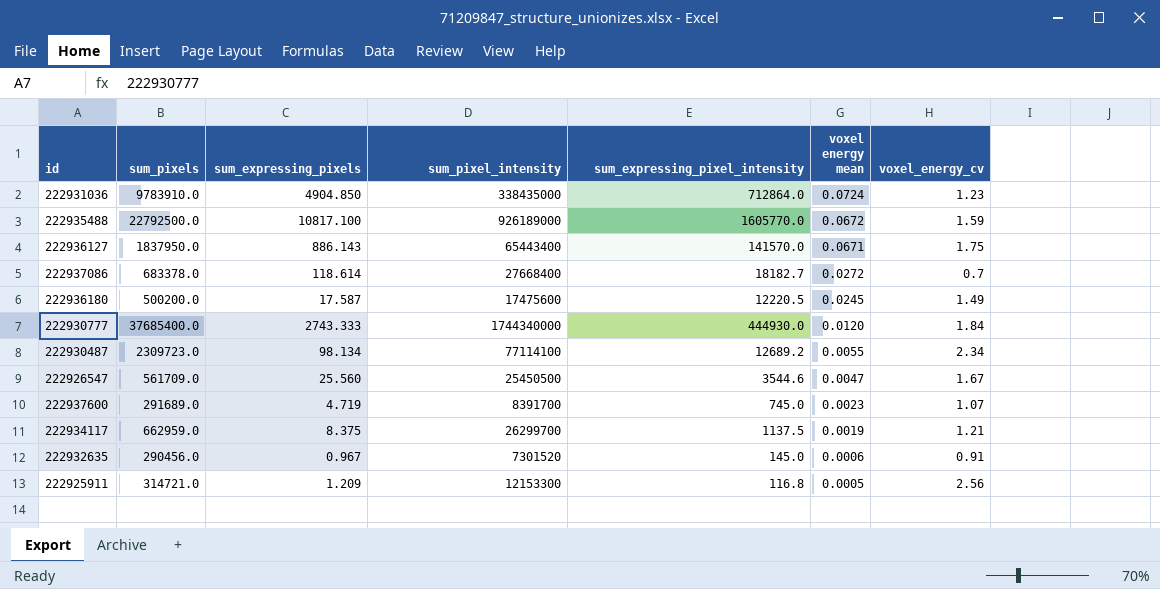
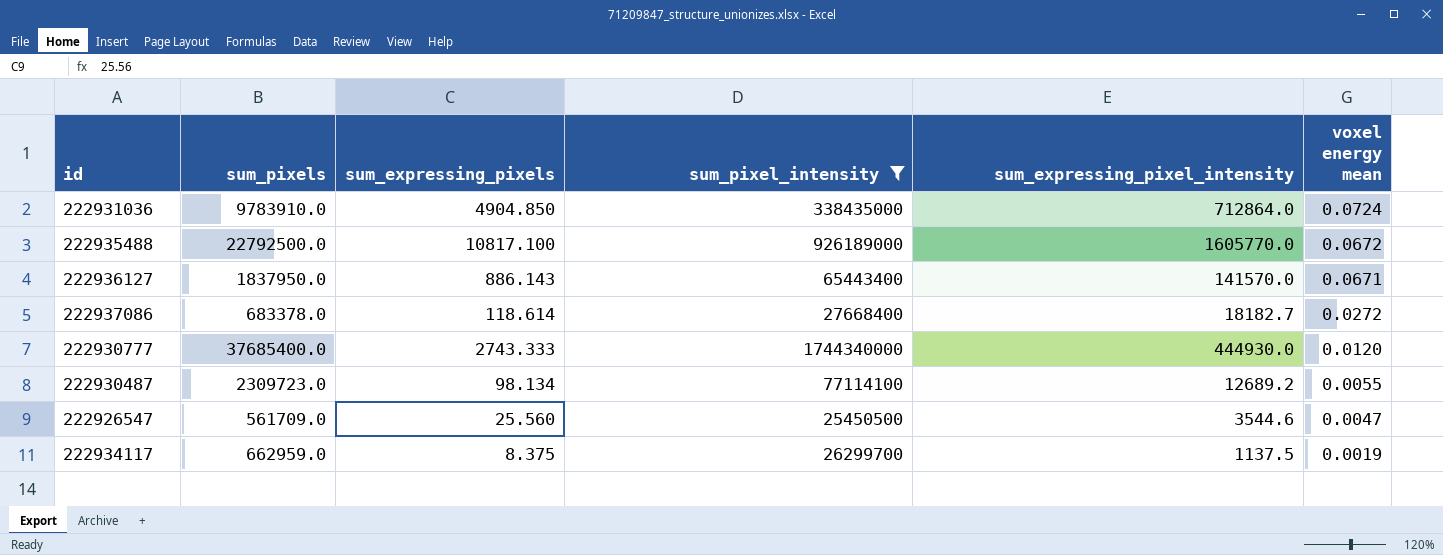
filter: none -> sum_pixel_intensity >= 25450500
column voxel_energy_cv | position: 7 -> none

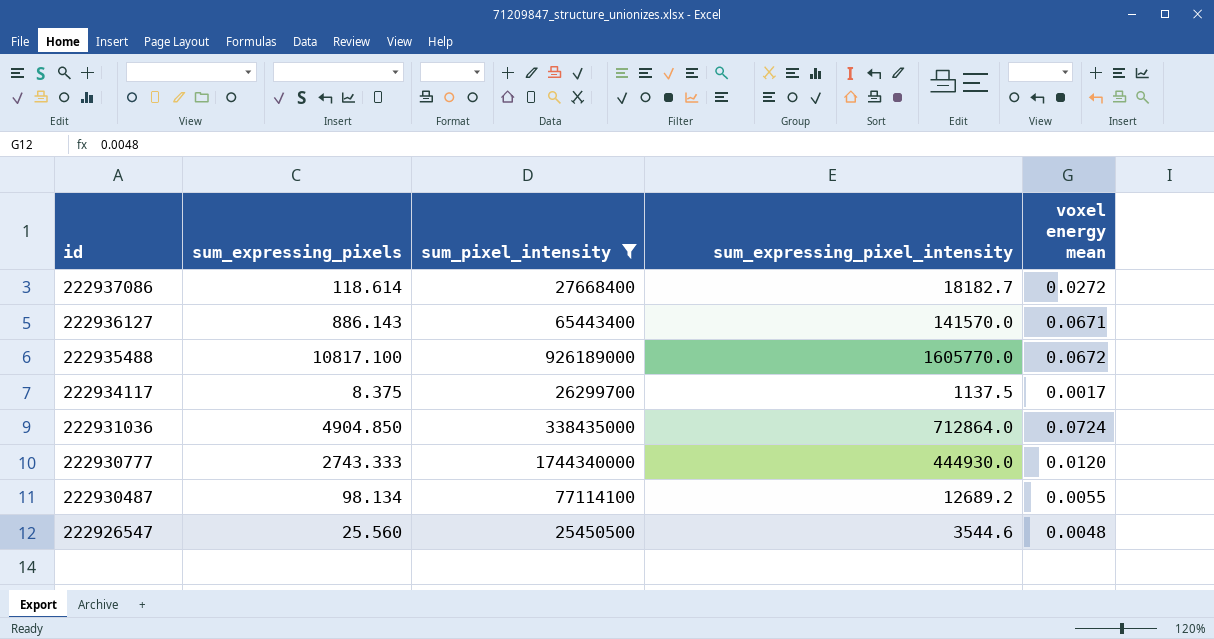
row order: voxel energy mean descending -> id descending
column sum_pixels | position: 2 -> none
222934117 | voxel energy mean: 0.0019 -> 0.0017
222926547 | voxel energy mean: 0.0047 -> 0.0048

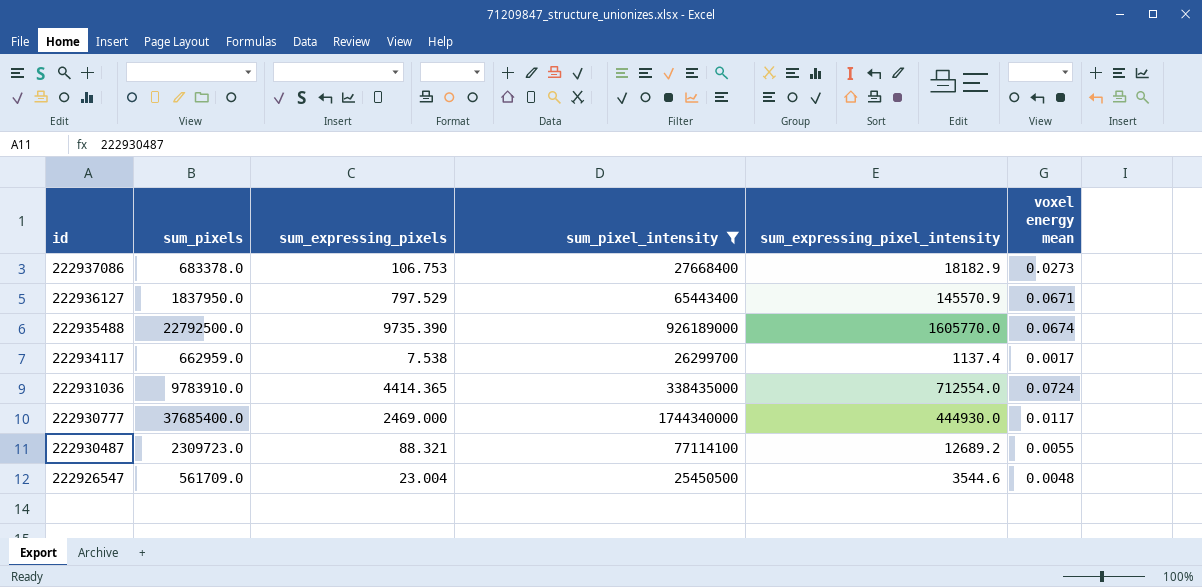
column sum_pixels | position: none -> 2
222937086 | sum_expressing_pixels: 118.614 -> 106.753
222937086 | sum_expressing_pixel_intensity: 18182.7 -> 18182.9
222937086 | voxel energy mean: 0.0272 -> 0.0273
222936127 | sum_expressing_pixels: 886.143 -> 797.529
222936127 | sum_expressing_pixel_intensity: 141570.0 -> 145570.9
222935488 | sum_expressing_pixels: 10817.100 -> 9735.390
222935488 | voxel energy mean: 0.0672 -> 0.0674
222934117 | sum_expressing_pixels: 8.375 -> 7.538
222934117 | sum_expressing_pixel_intensity: 1137.5 -> 1137.4
222931036 | sum_expressing_pixels: 4904.850 -> 4414.365
222931036 | sum_expressing_pixel_intensity: 712864.0 -> 712554.0
222930777 | sum_expressing_pixels: 2743.333 -> 2469.000
222930777 | voxel energy mean: 0.0120 -> 0.0117
222930487 | sum_expressing_pixels: 98.134 -> 88.321
222926547 | sum_expressing_pixels: 25.560 -> 23.004

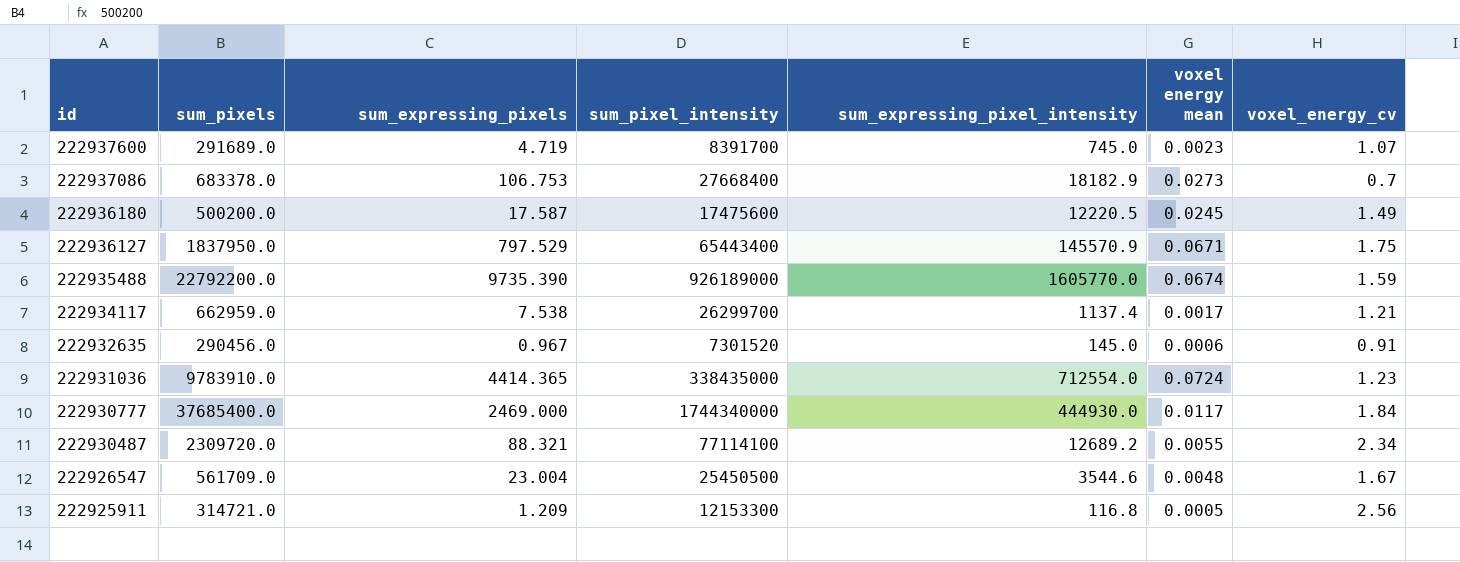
filter: sum_pixel_intensity >= 25450500 -> none
column voxel_energy_cv | position: none -> 7
222935488 | sum_pixels: 22792500.0 -> 22792200.0
222930487 | sum_pixels: 2309723.0 -> 2309720.0

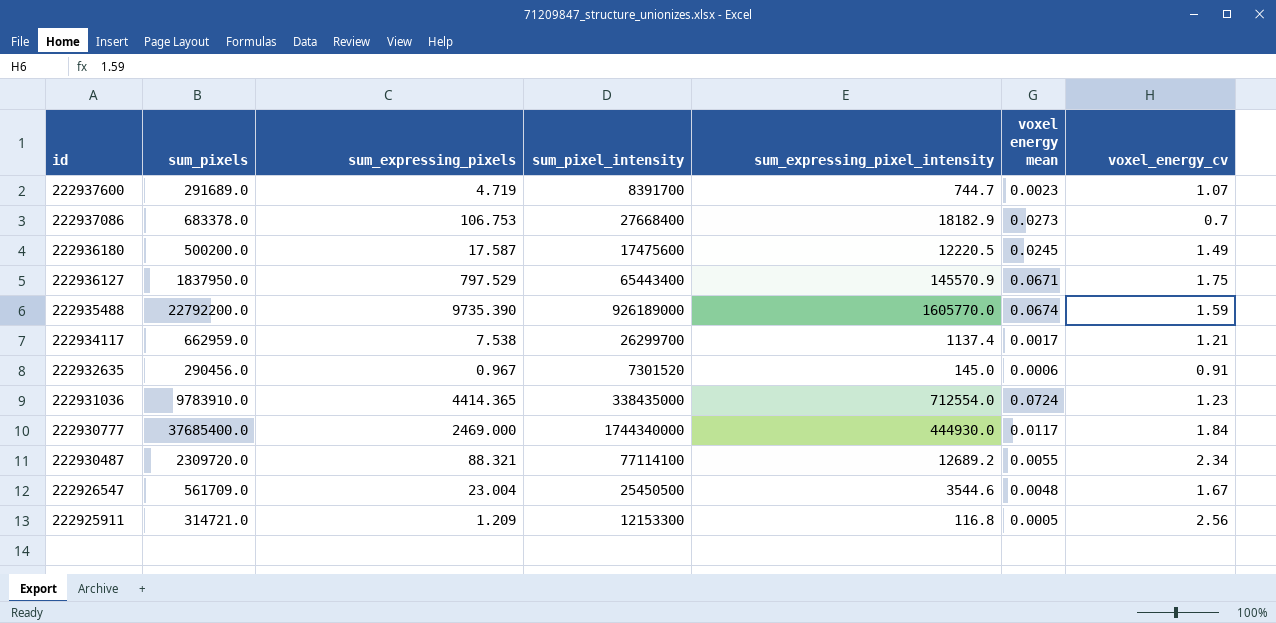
222937600 | sum_expressing_pixel_intensity: 745.0 -> 744.7

